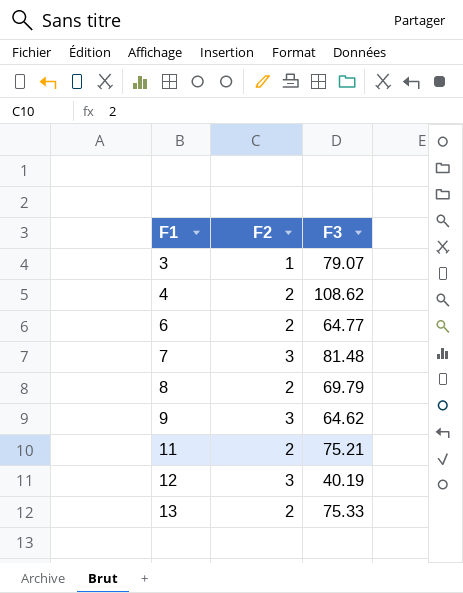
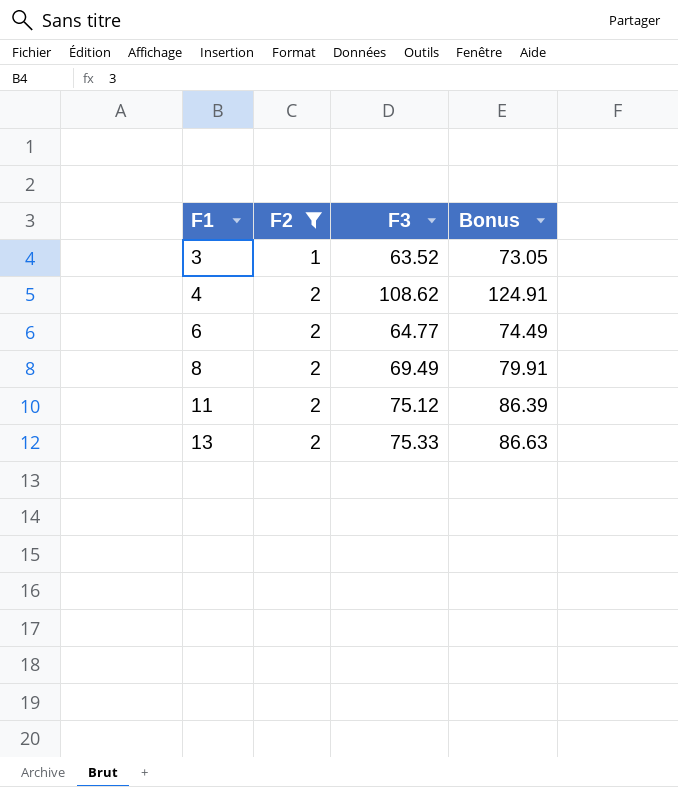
filter: none -> F2 != 3
column Bonus | formula: none -> [F3] * 1.15
3 | F3: 79.07 -> 63.52
8 | F3: 69.79 -> 69.49
11 | F3: 75.21 -> 75.12

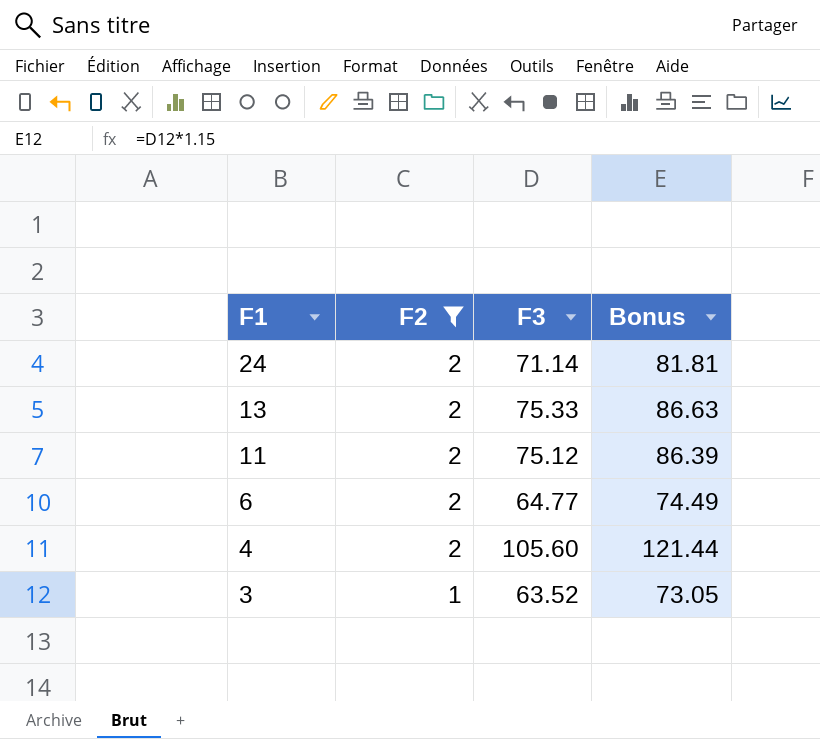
row order: F1 ascending -> F1 descending
row 8: 2 | 69.49 | 79.91 -> none
row 24: none -> 2 | 71.14 | 81.81
4 | F3: 108.62 -> 105.60
4 | Bonus: 124.91 -> 121.44

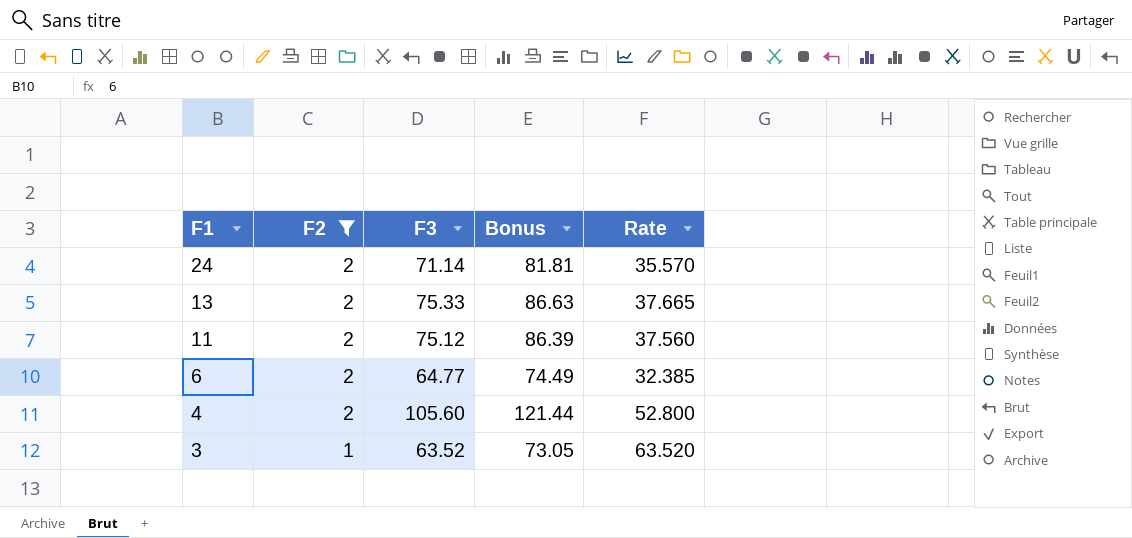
column Rate | formula: none -> [F3] / [F2]

